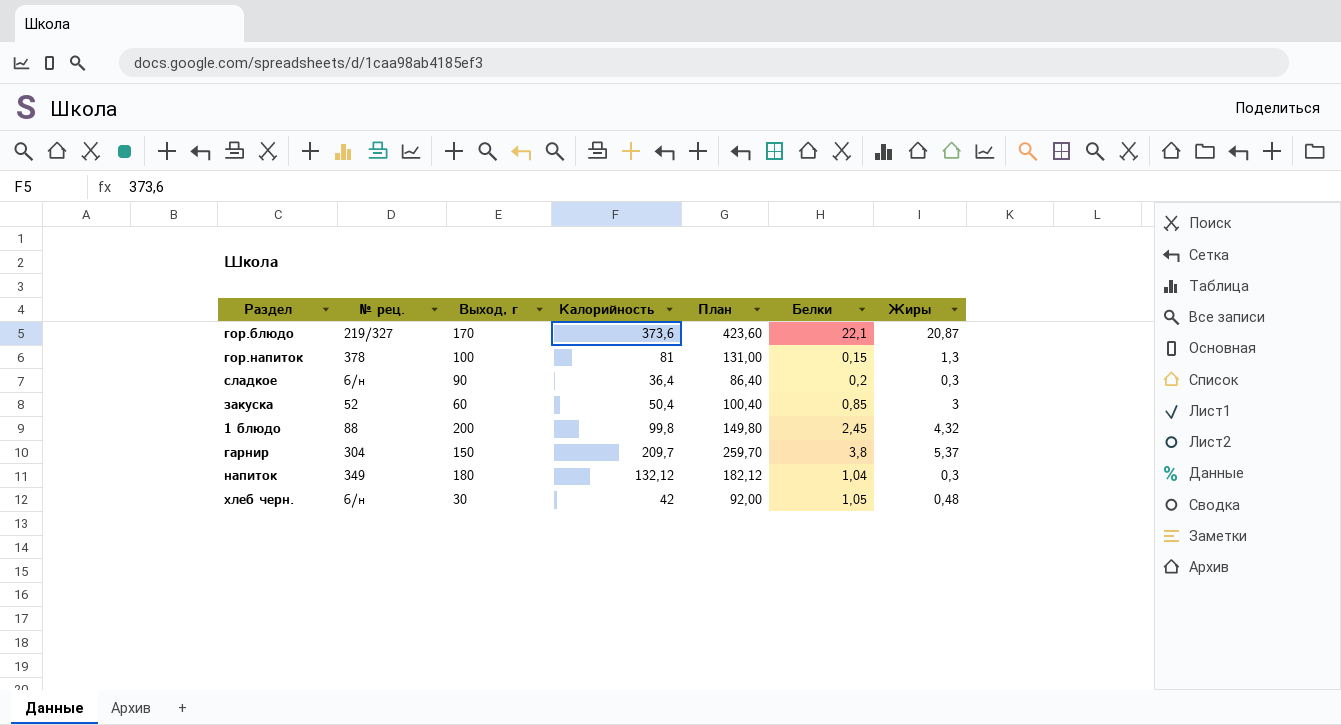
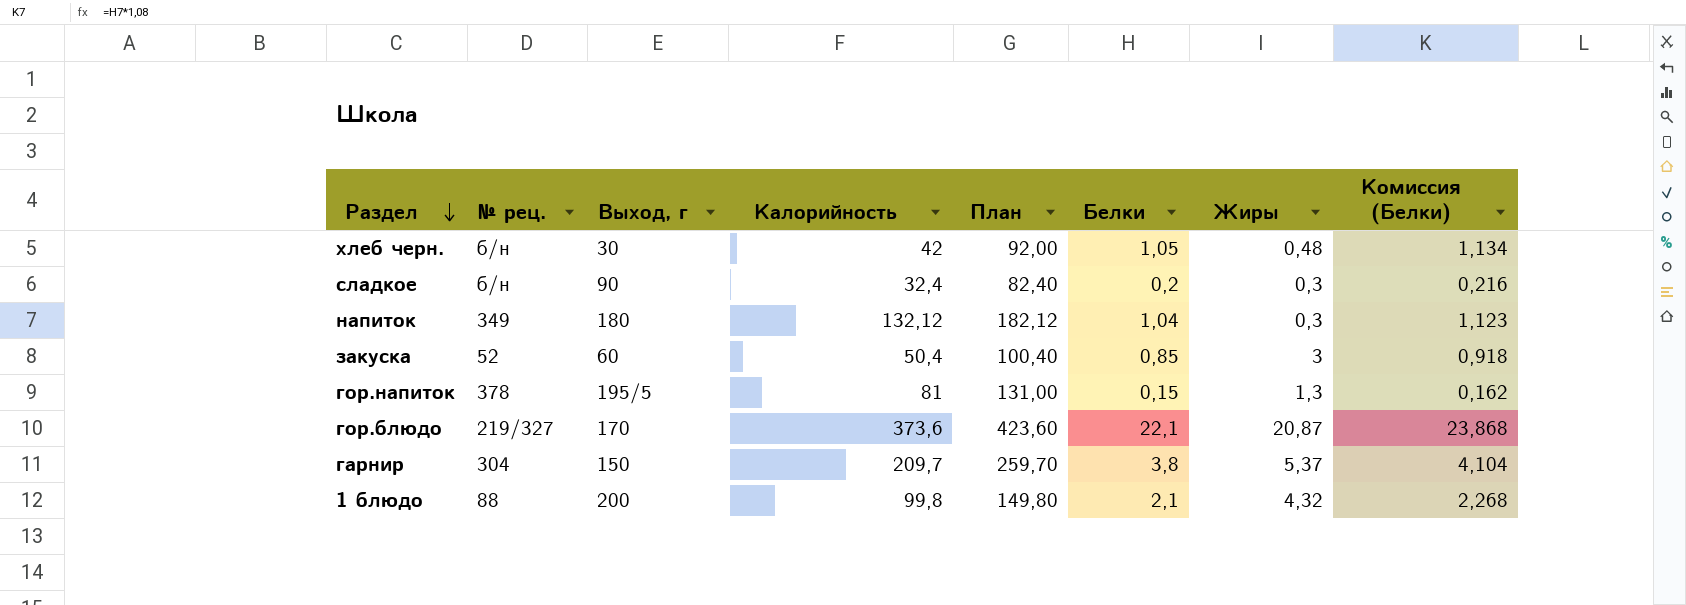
row order: none -> Раздел descending
column Комиссия (Белки) | formula: none -> [Белки] * 1,08
сладкое | Калорийность: 36,4 -> 32,4
сладкое | План: 86,40 -> 82,40
гор.напиток | Выход, г: 100 -> 195/5
1 блюдо | Белки: 2,45 -> 2,1

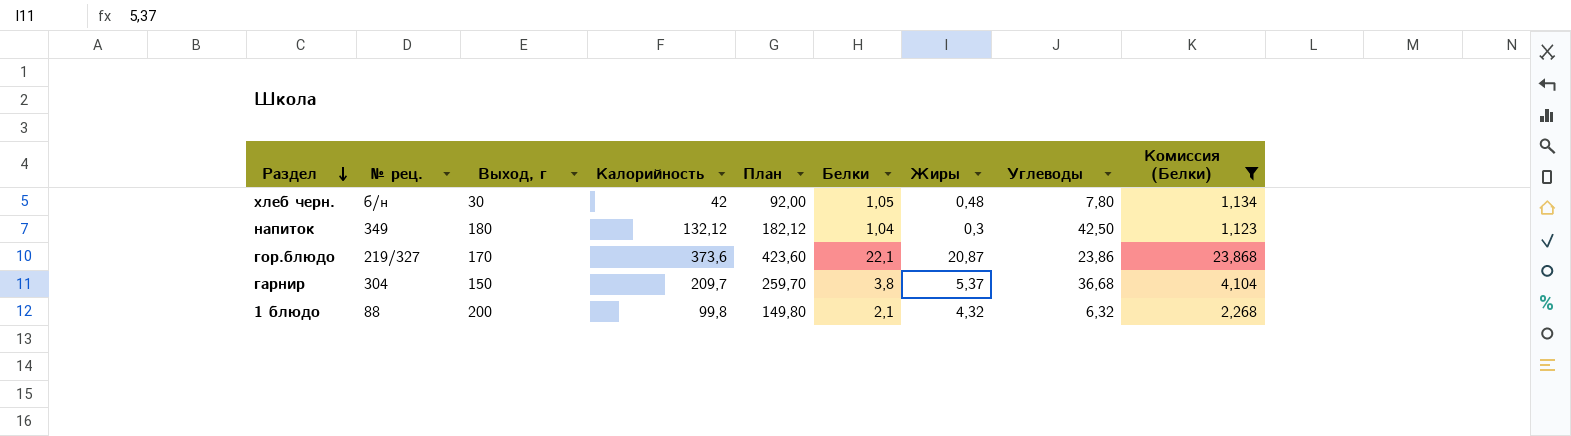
filter: none -> Комиссия (Белки) >= 1,123
column Углеводы | position: none -> 8

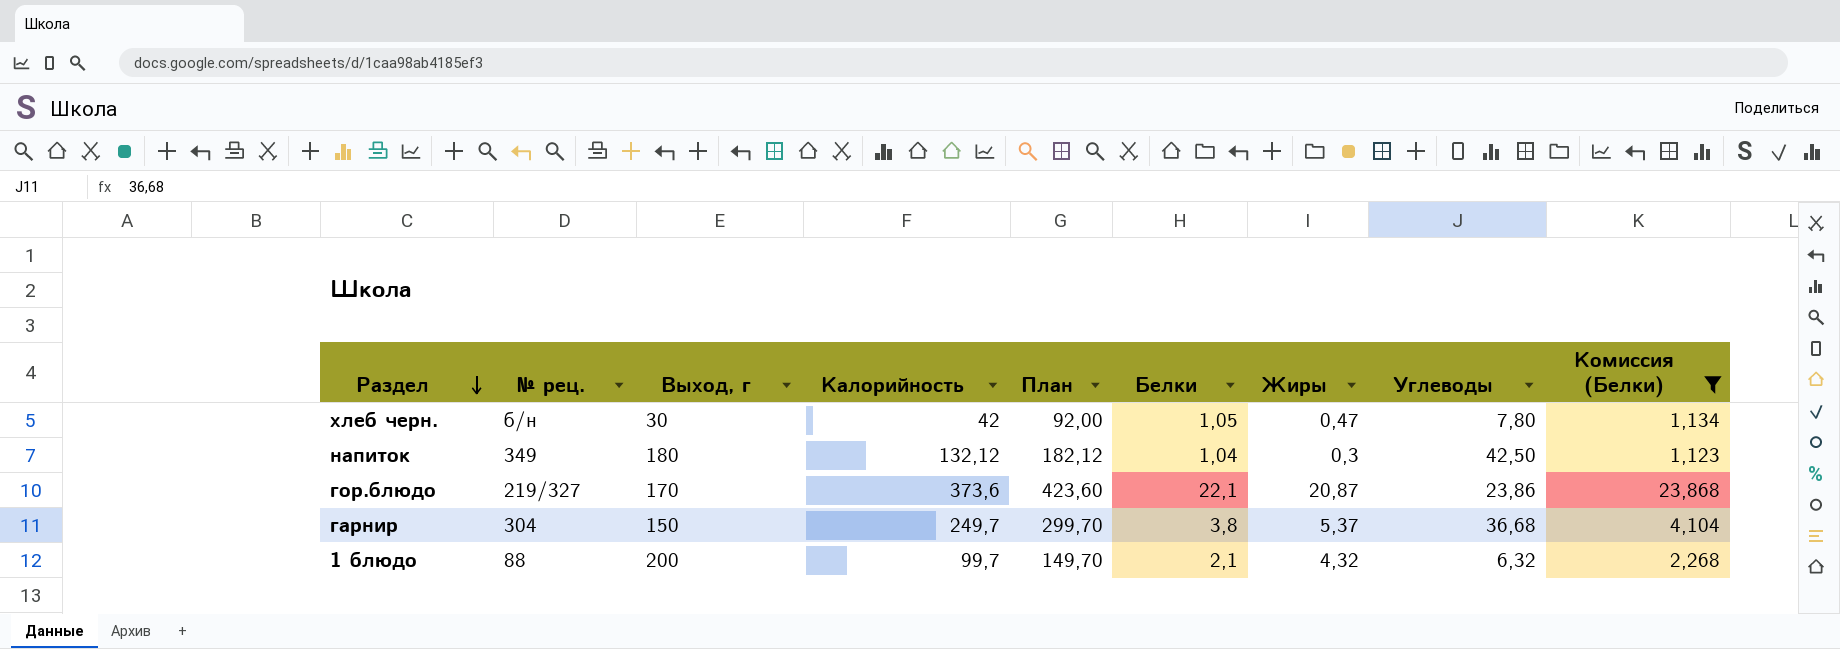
хлеб черн. | Жиры: 0,48 -> 0,47
гарнир | Калорийность: 209,7 -> 249,7
гарнир | План: 259,70 -> 299,70
1 блюдо | Калорийность: 99,8 -> 99,7
1 блюдо | План: 149,80 -> 149,70

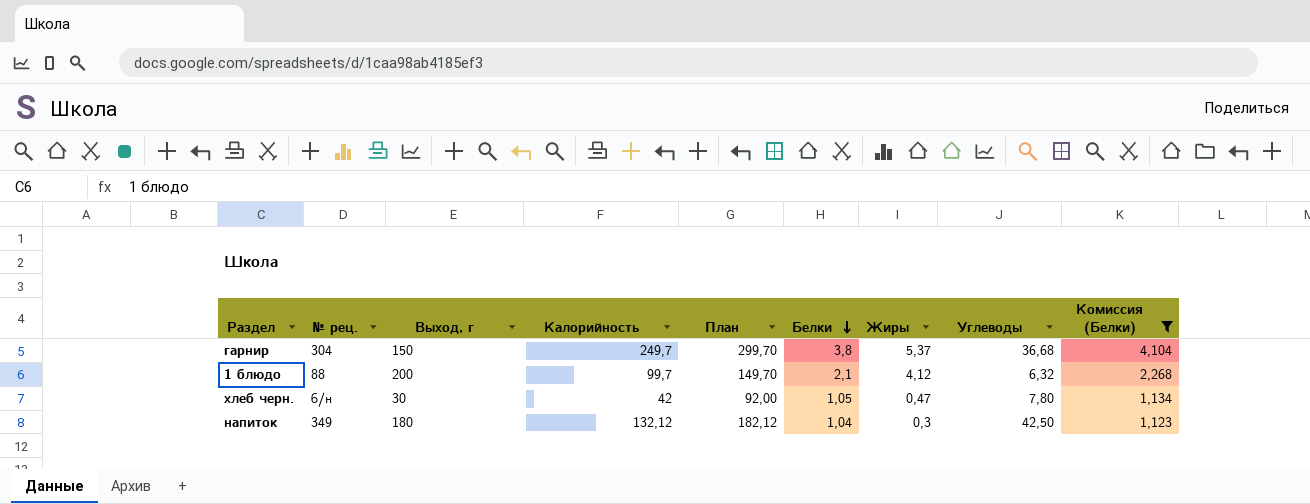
row order: Раздел descending -> Белки descending
row гор.блюдо: 219/327 | 170 | 373,6 | 423,60 | 22,1 | 20,87 | 23,86 | 23,868 -> none
1 блюдо | Жиры: 4,32 -> 4,12

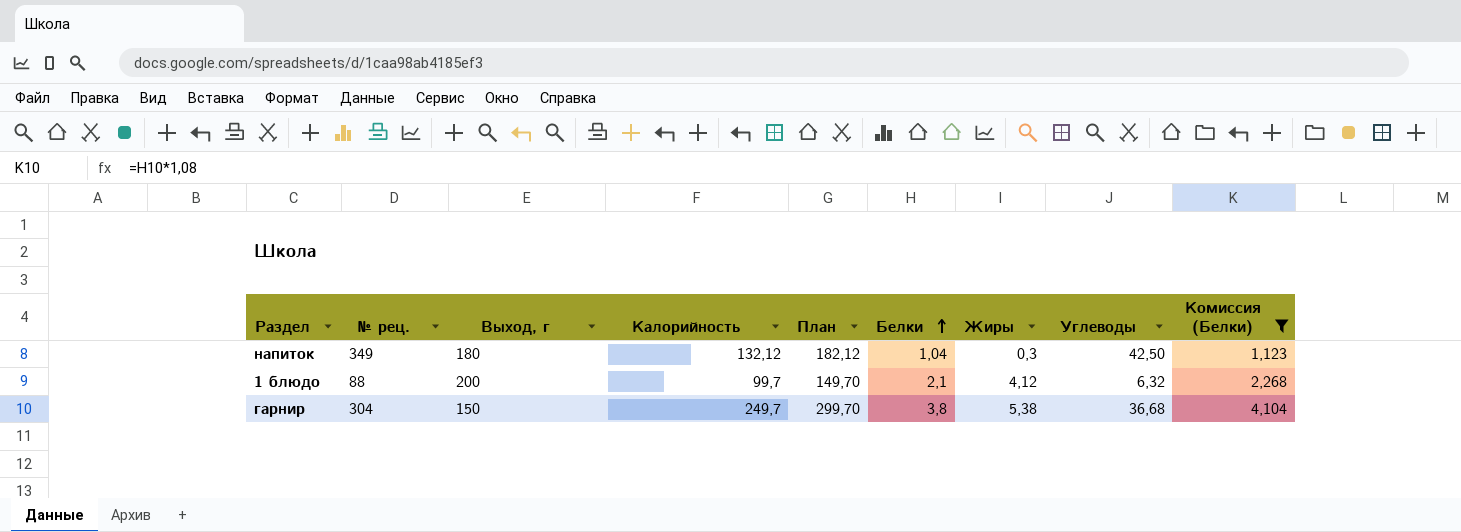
row order: Белки descending -> Белки ascending
row хлеб черн.: б/н | 30 | 42 | 92,00 | 1,05 | 0,47 | 7,80 | 1,134 -> none
гарнир | Жиры: 5,37 -> 5,38

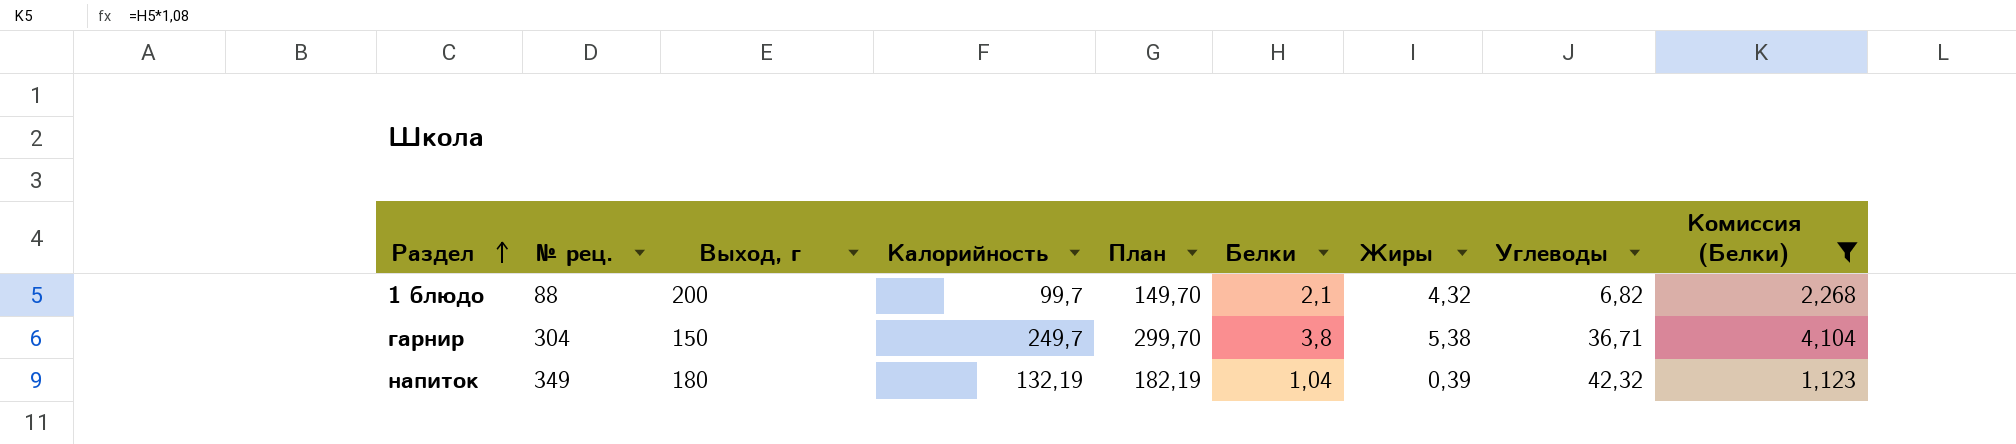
row order: Белки ascending -> Раздел ascending
1 блюдо | Жиры: 4,12 -> 4,32
1 блюдо | Углеводы: 6,32 -> 6,82
гарнир | Углеводы: 36,68 -> 36,71
напиток | Калорийность: 132,12 -> 132,19
напиток | План: 182,12 -> 182,19
напиток | Жиры: 0,3 -> 0,39
напиток | Углеводы: 42,50 -> 42,32

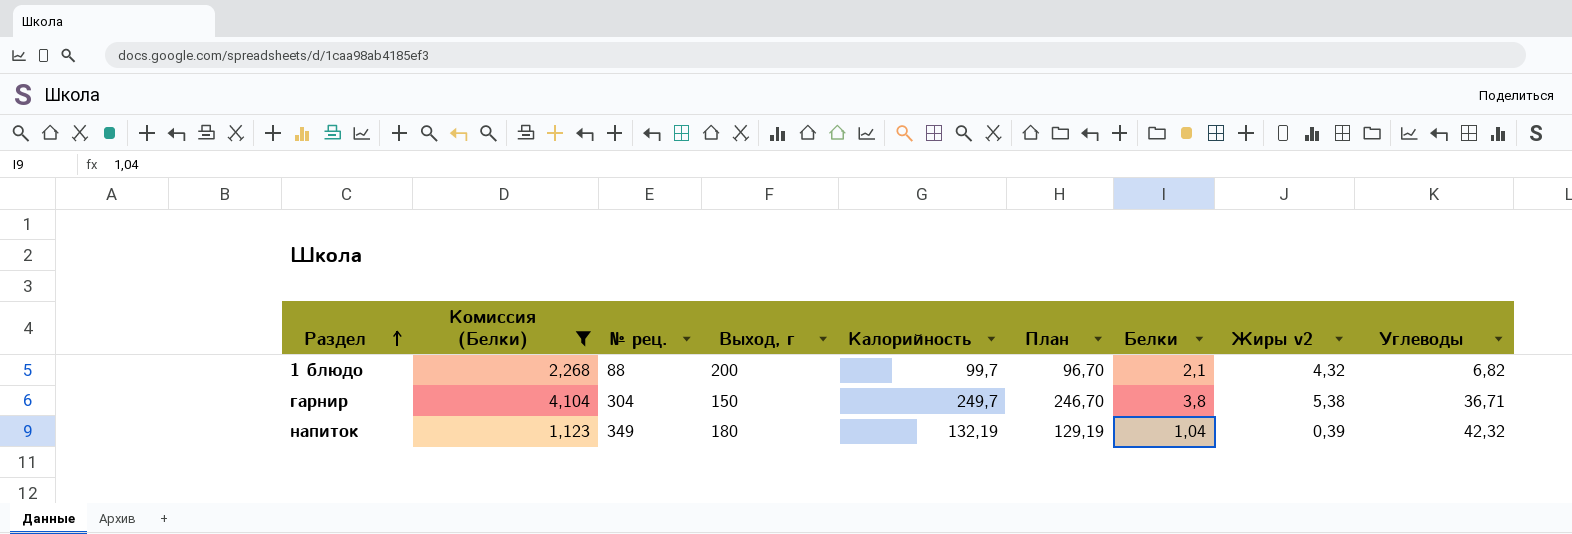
column Комиссия (Белки) | position: 9 -> 2
column План | formula: [Калорийность] + 50 -> [Калорийность] - 3
column name: Жиры -> Жиры v2

